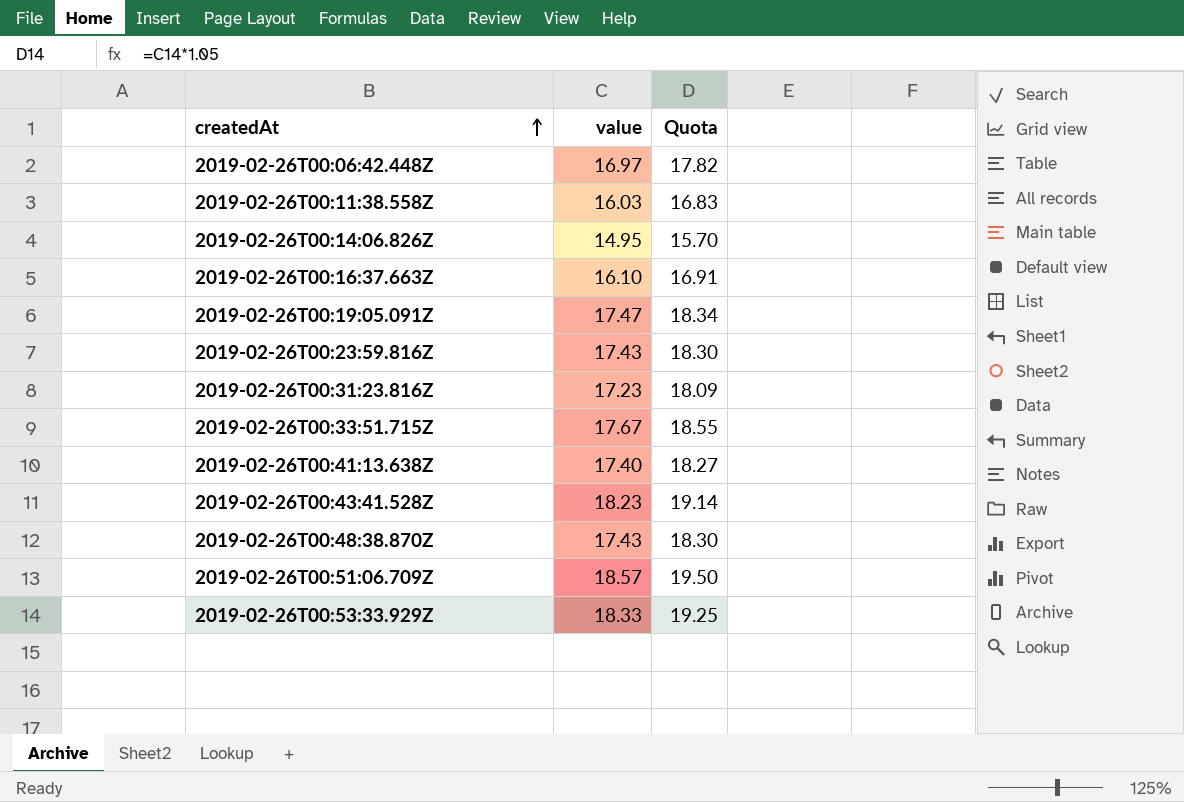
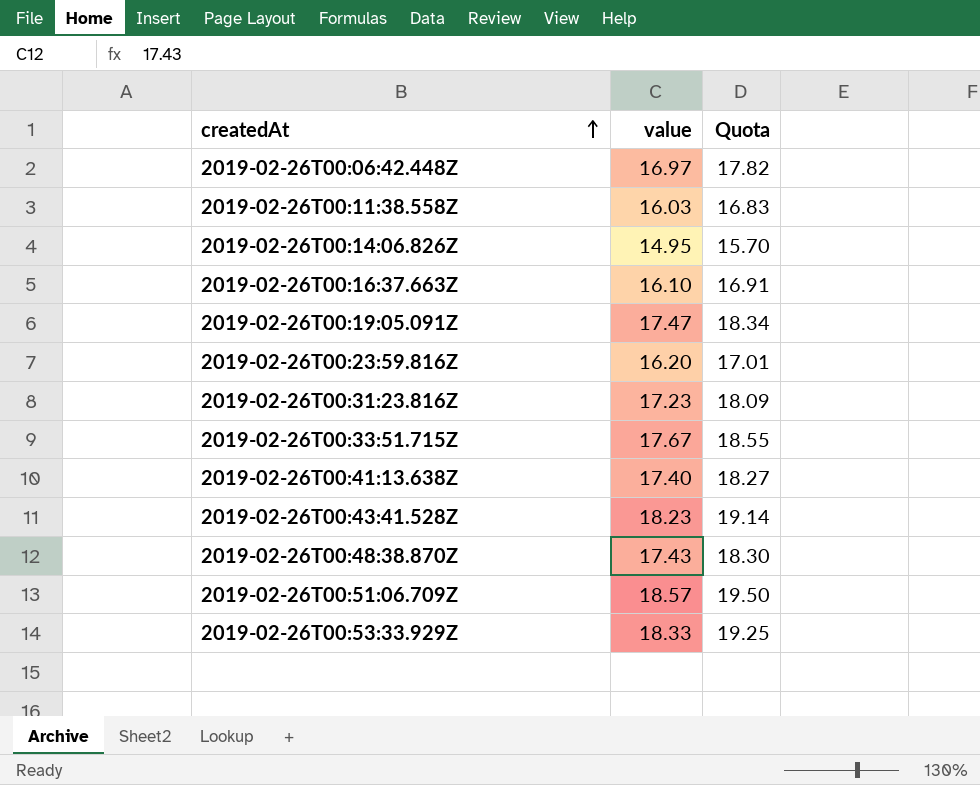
2019-02-26T00:23:59.816Z | value: 17.43 -> 16.20
2019-02-26T00:23:59.816Z | Quota: 18.30 -> 17.01

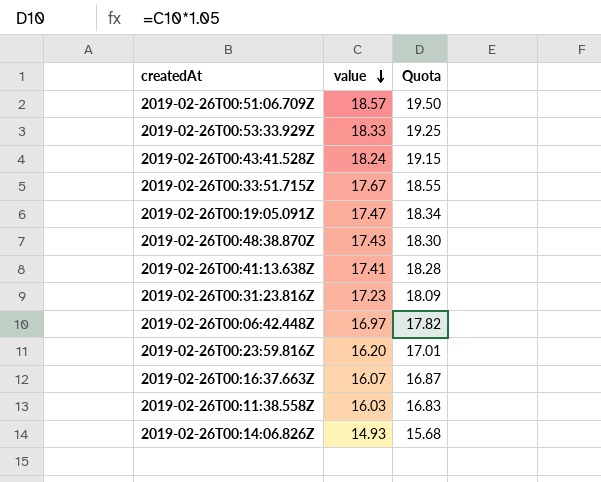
row order: createdAt ascending -> value descending
2019-02-26T00:43:41.528Z | value: 18.23 -> 18.24
2019-02-26T00:43:41.528Z | Quota: 19.14 -> 19.15
2019-02-26T00:41:13.638Z | value: 17.40 -> 17.41
2019-02-26T00:41:13.638Z | Quota: 18.27 -> 18.28
2019-02-26T00:16:37.663Z | value: 16.10 -> 16.07
2019-02-26T00:16:37.663Z | Quota: 16.91 -> 16.87
2019-02-26T00:14:06.826Z | value: 14.95 -> 14.93
2019-02-26T00:14:06.826Z | Quota: 15.70 -> 15.68

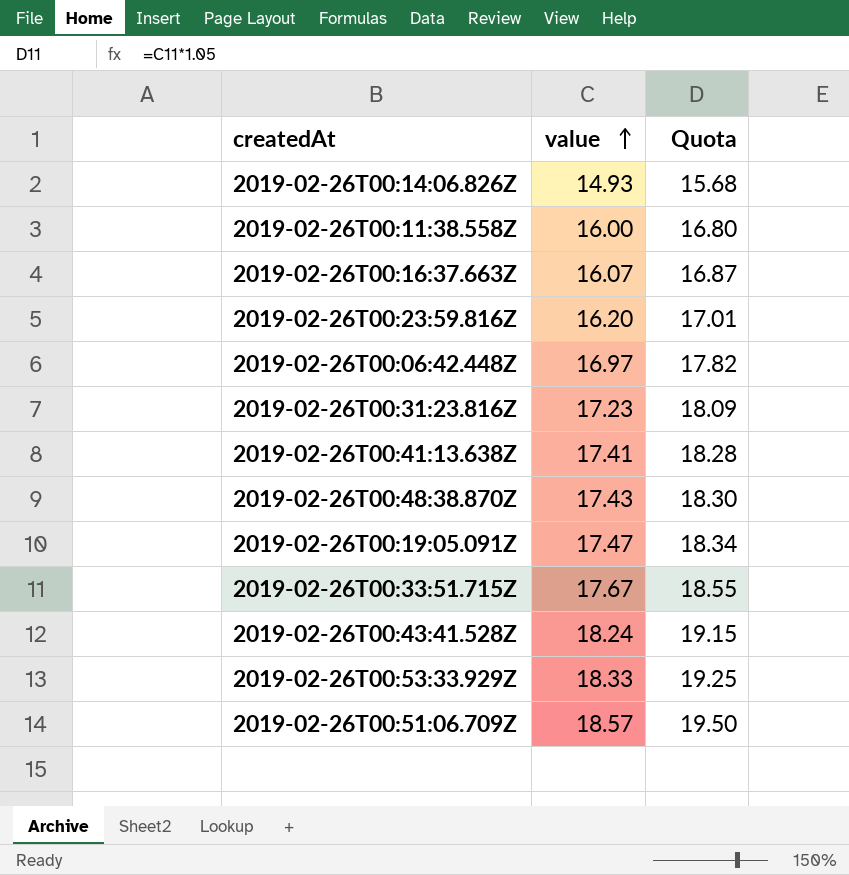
row order: value descending -> value ascending
2019-02-26T00:11:38.558Z | value: 16.03 -> 16.00
2019-02-26T00:11:38.558Z | Quota: 16.83 -> 16.80

